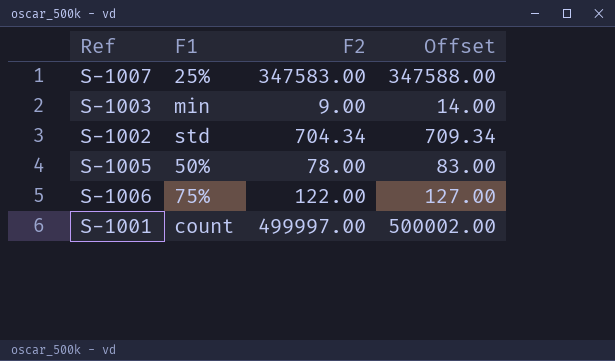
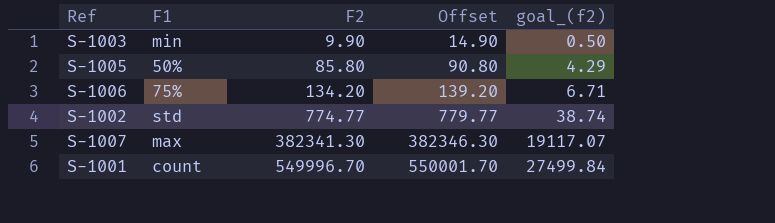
row order: none -> F2 ascending
column goal_(f2) | formula: none -> [F2] * 0.05
S-1003 | F2: 9.00 -> 9.90
S-1003 | Offset: 14.00 -> 14.90
S-1005 | F2: 78.00 -> 85.80
S-1005 | Offset: 83.00 -> 90.80
S-1006 | F2: 122.00 -> 134.20
S-1006 | Offset: 127.00 -> 139.20
S-1002 | F2: 704.34 -> 774.77
S-1002 | Offset: 709.34 -> 779.77
S-1007 | F1: 25% -> max
S-1007 | F2: 347583.00 -> 382341.30
S-1007 | Offset: 347588.00 -> 382346.30
S-1001 | F2: 499997.00 -> 549996.70
S-1001 | Offset: 500002.00 -> 550001.70

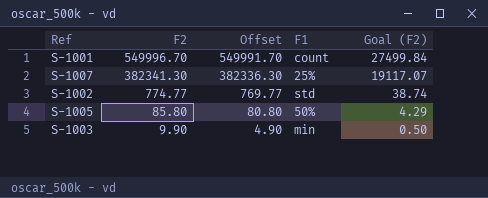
row order: F2 ascending -> F2 descending
column Offset | formula: [F2] + 5 -> [F2] - 5
column F1 | position: 2 -> 4
column name: goal_(f2) -> Goal (F2)
row S-1006: 75% | 134.20 | 139.20 | 6.71 -> none
S-1007 | F1: max -> 25%

